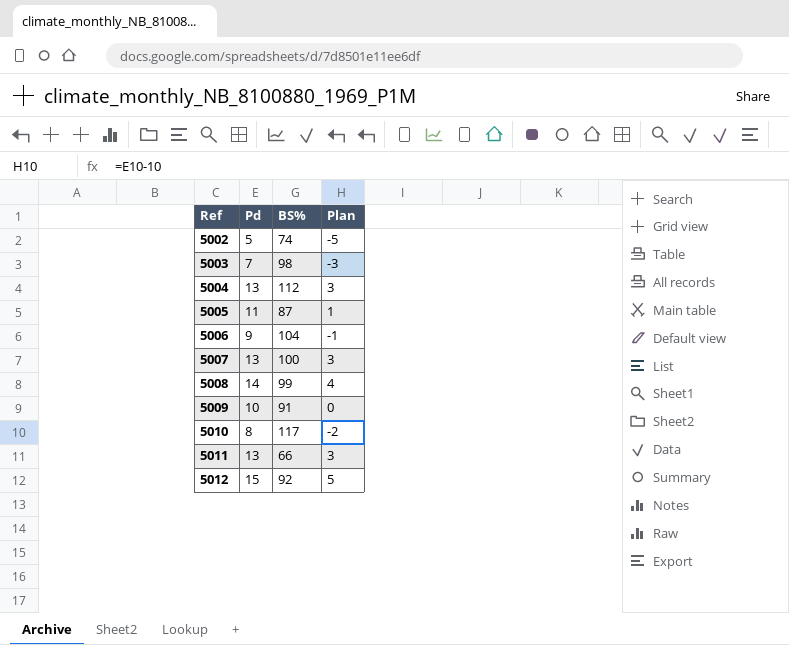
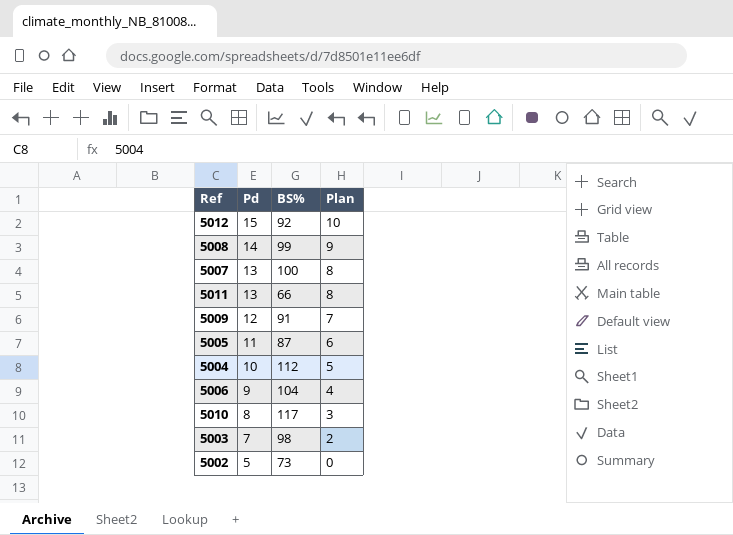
row order: Ref ascending -> Pd descending
column Plan | formula: [Pd] - 10 -> [Pd] - 5
5009 | Pd: 10 -> 12
5004 | Pd: 13 -> 10
5002 | BS%: 74 -> 73

